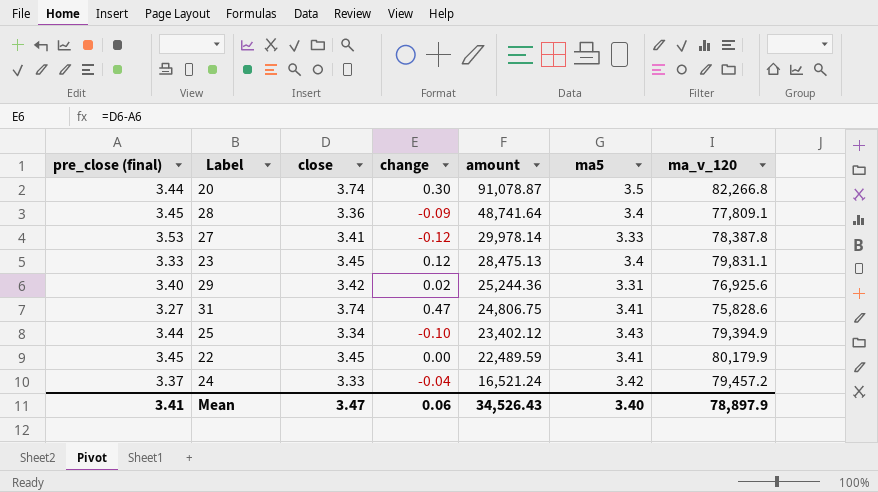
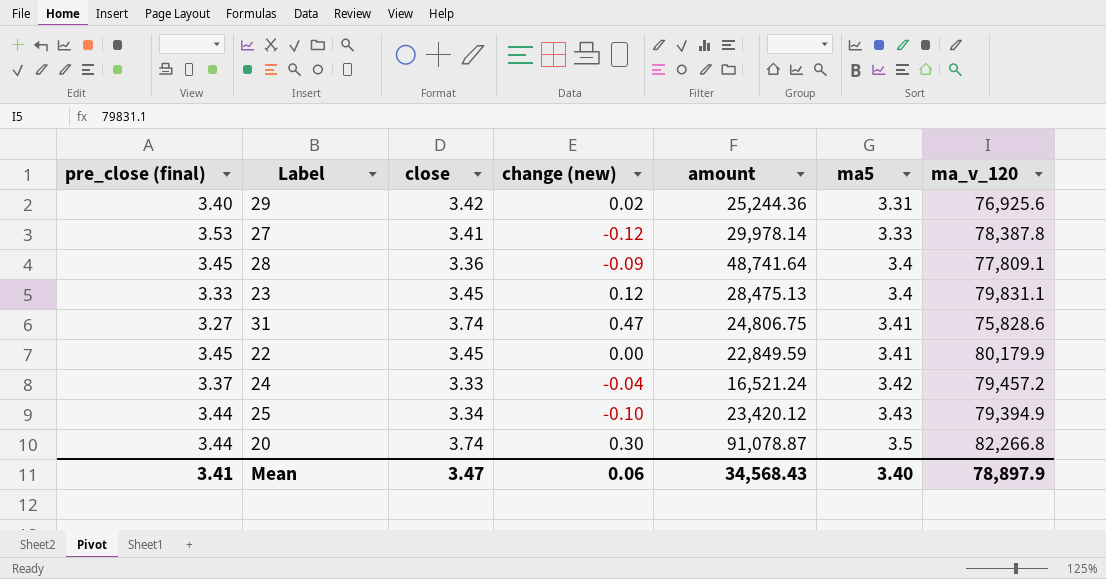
row order: amount descending -> ma5 ascending
column name: change -> change (new)
22 | amount: 22,489.59 -> 22,849.59
25 | amount: 23,402.12 -> 23,420.12
Mean | amount: 34,526.43 -> 34,568.43

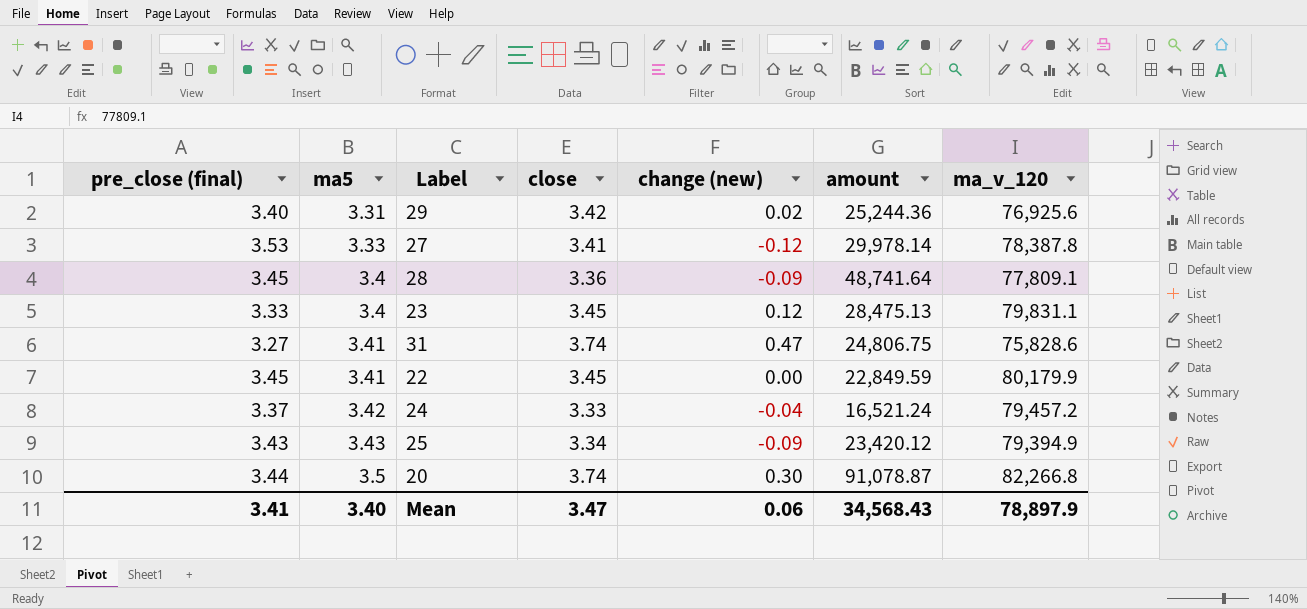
column ma5 | position: 6 -> 2
25 | pre_close (final): 3.44 -> 3.43
25 | change (new): -0.10 -> -0.09

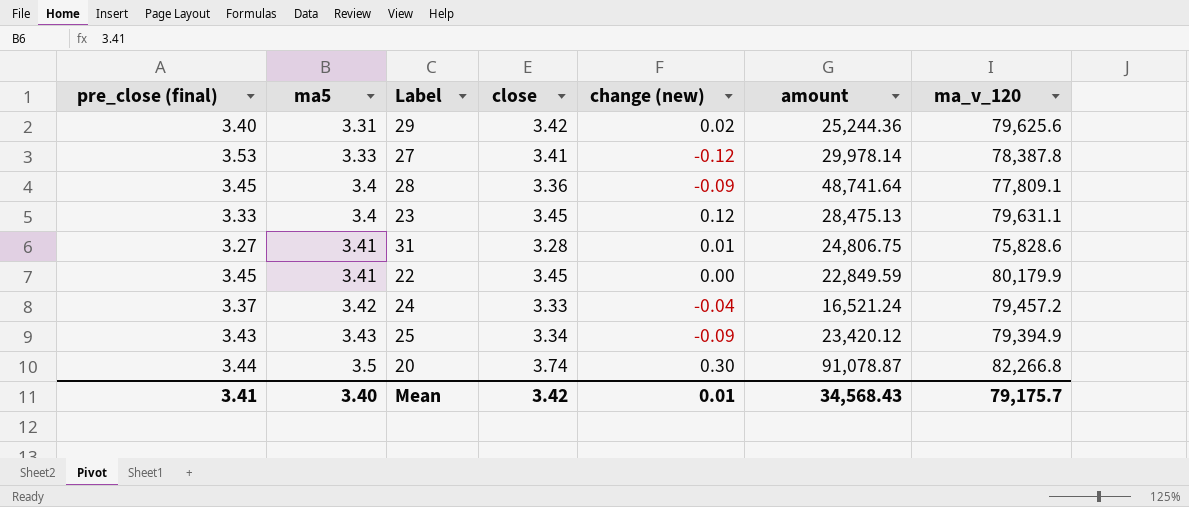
29 | ma_v_120: 76,925.6 -> 79,625.6
23 | ma_v_120: 79,831.1 -> 79,631.1
31 | close: 3.74 -> 3.28
31 | change (new): 0.47 -> 0.01
Mean | close: 3.47 -> 3.42
Mean | change (new): 0.06 -> 0.01
Mean | ma_v_120: 78,897.9 -> 79,175.7

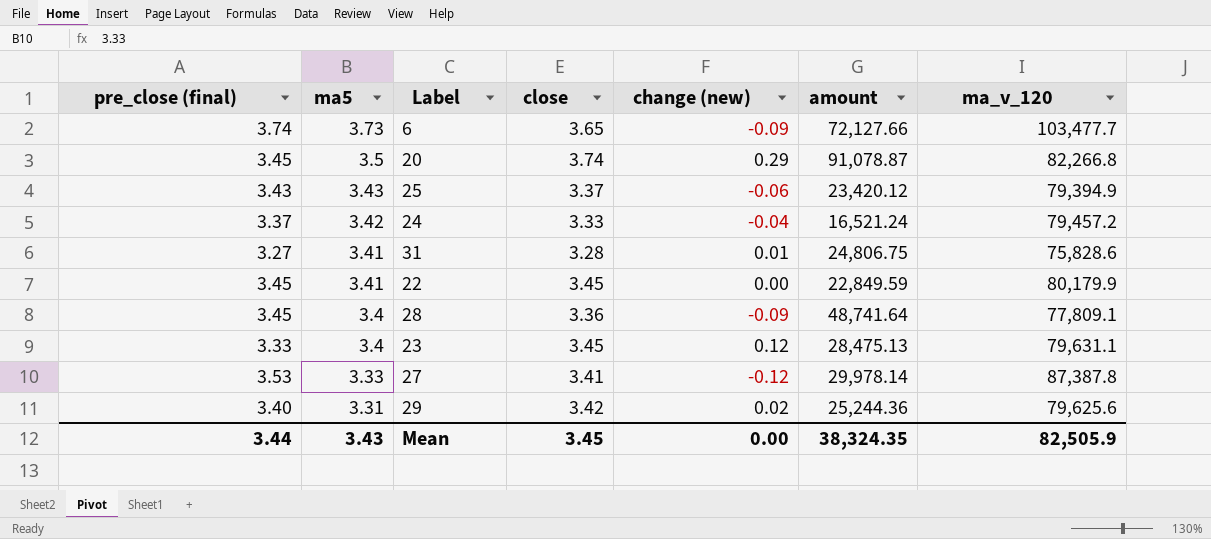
row order: ma5 ascending -> ma5 descending
row 6: none -> 3.74 | 3.73 | 3.65 | -0.09 | 72,127.66 | 103,477.7
20 | pre_close (final): 3.44 -> 3.45
20 | change (new): 0.30 -> 0.29
25 | close: 3.34 -> 3.37
25 | change (new): -0.09 -> -0.06
27 | ma_v_120: 78,387.8 -> 87,387.8
Mean | pre_close (final): 3.41 -> 3.44
Mean | ma5: 3.40 -> 3.43
Mean | close: 3.42 -> 3.45
Mean | change (new): 0.01 -> 0.00
Mean | amount: 34,568.43 -> 38,324.35
Mean | ma_v_120: 79,175.7 -> 82,505.9

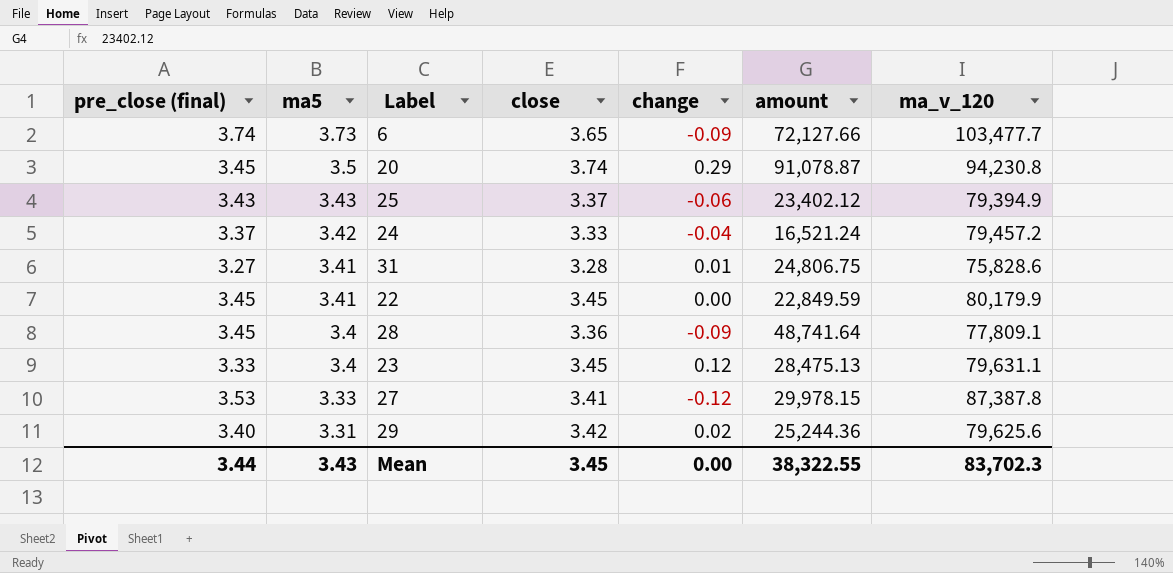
column name: change (new) -> change
20 | ma_v_120: 82,266.8 -> 94,230.8
25 | amount: 23,420.12 -> 23,402.12
27 | amount: 29,978.14 -> 29,978.15
Mean | amount: 38,324.35 -> 38,322.55
Mean | ma_v_120: 82,505.9 -> 83,702.3

